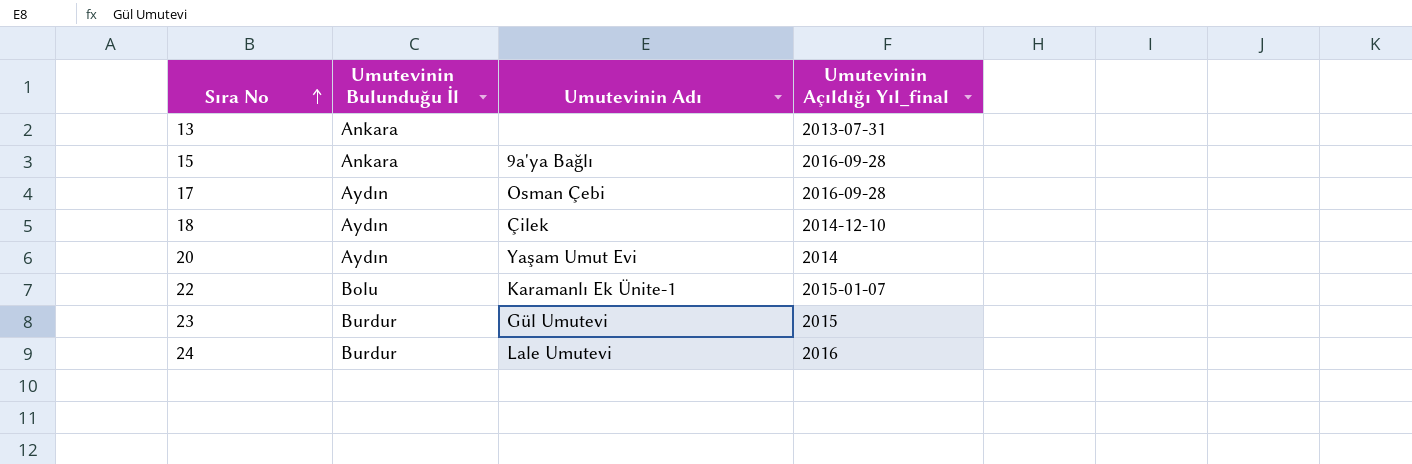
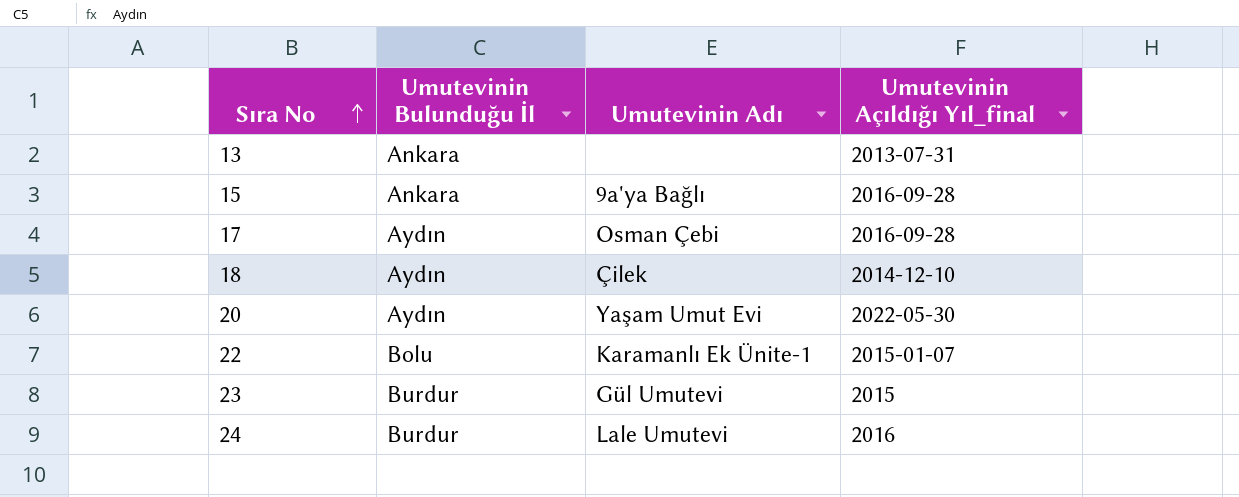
20 | Umutevinin Açıldığı Yıl_final: 2014 -> 2022-05-30

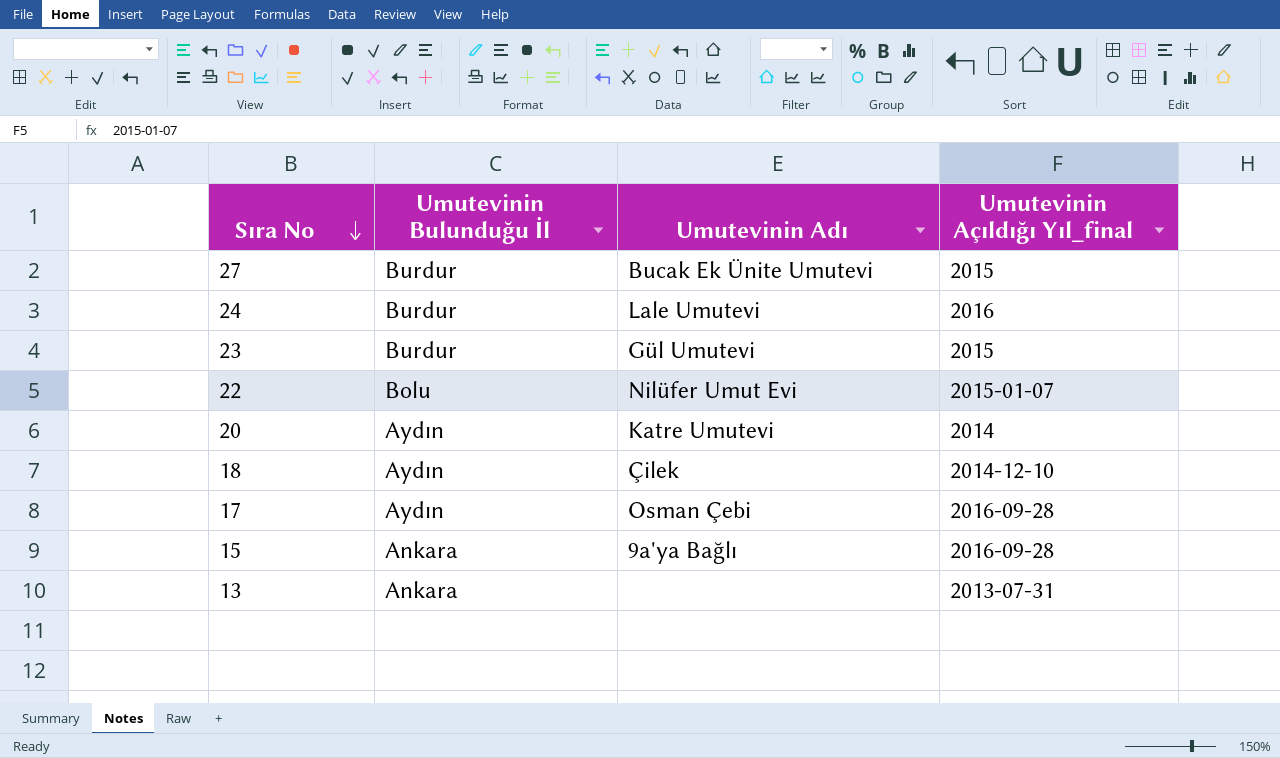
row order: Sıra No ascending -> Sıra No descending
row 27: none -> Burdur | Bucak Ek Ünite Umutevi | 2015
22 | Umutevinin Adı: Karamanlı Ek Ünite-1 -> Nilüfer Umut Evi
20 | Umutevinin Adı: Yaşam Umut Evi -> Katre Umutevi
20 | Umutevinin Açıldığı Yıl_final: 2022-05-30 -> 2014

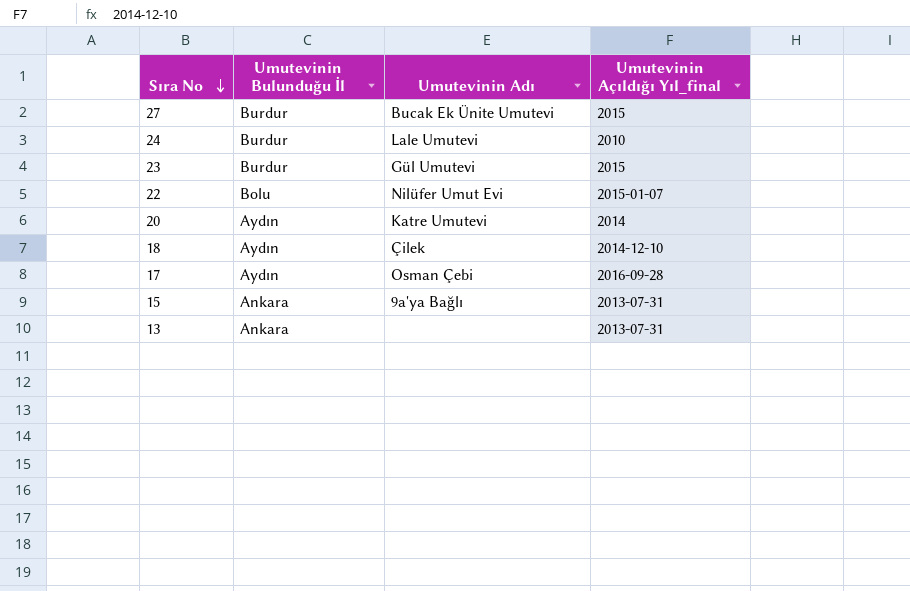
24 | Umutevinin Açıldığı Yıl_final: 2016 -> 2010
15 | Umutevinin Açıldığı Yıl_final: 2016-09-28 -> 2013-07-31

